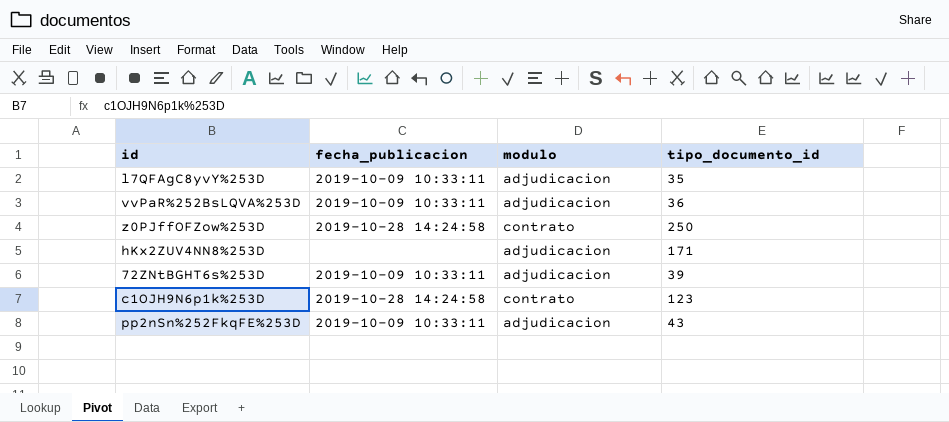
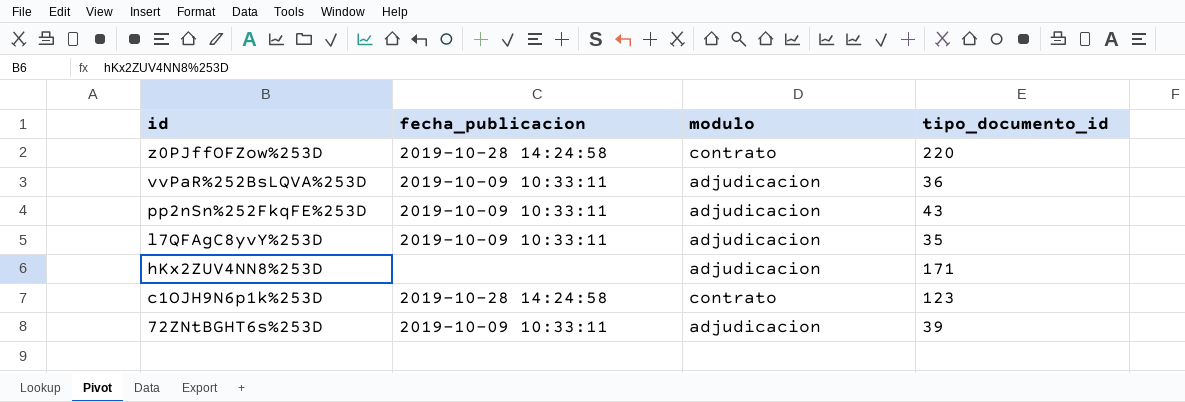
row order: none -> id descending
z0PJffOFZow%253D | tipo_documento_id: 250 -> 220

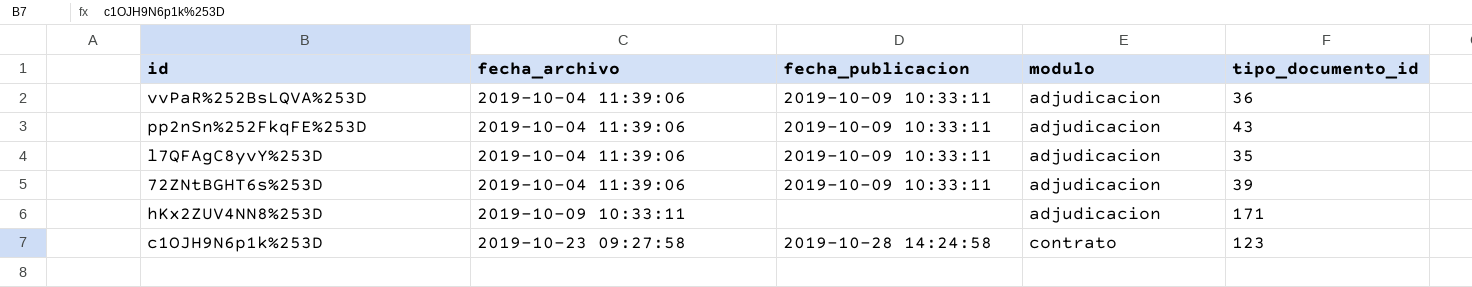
row order: id descending -> fecha_archivo ascending
column fecha_archivo | position: none -> 2
row z0PJffOFZow%253D: 2019-10-28 14:24:58 | contrato | 220 -> none

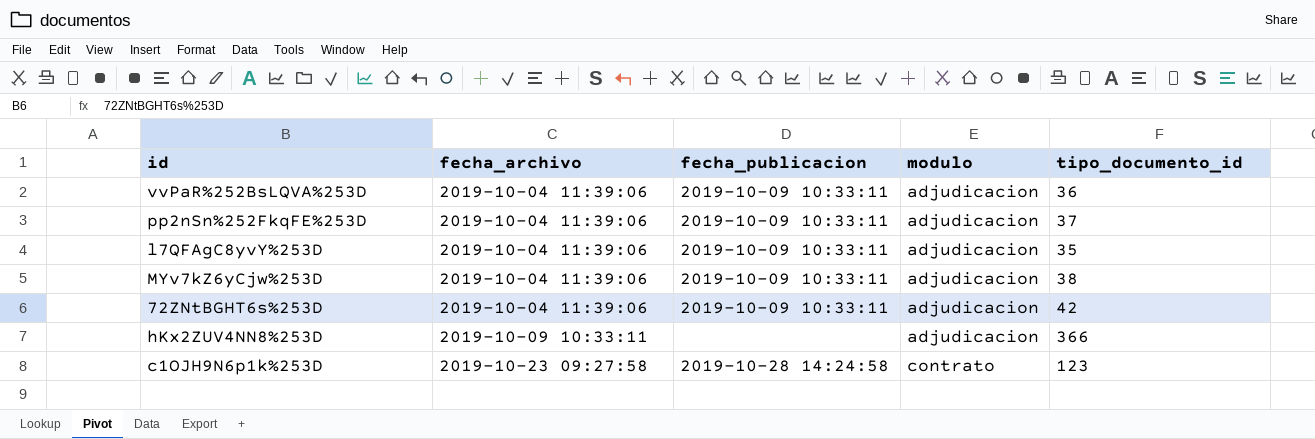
pp2nSn%252FkqFE%253D | tipo_documento_id: 43 -> 37
row MYv7kZ6yCjw%253D: none -> 2019-10-04 11:39:06 | 2019-10-09 10:33:11 | adjudicacion | 38
72ZNtBGHT6s%253D | tipo_documento_id: 39 -> 42
hKx2ZUV4NN8%253D | tipo_documento_id: 171 -> 366

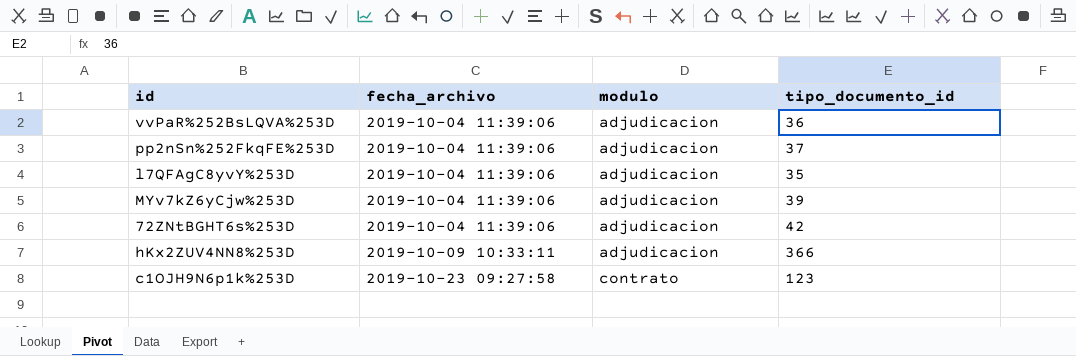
column fecha_publicacion | position: 3 -> none
MYv7kZ6yCjw%253D | tipo_documento_id: 38 -> 39

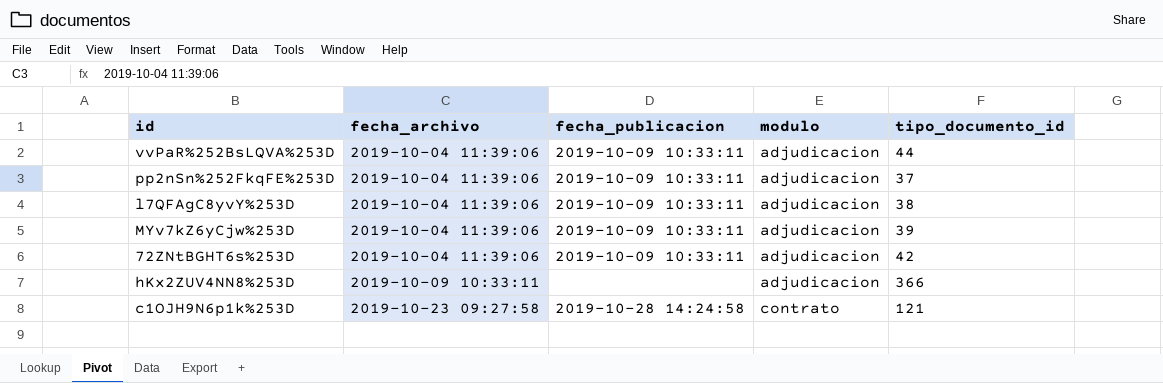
column fecha_publicacion | position: none -> 3
vvPaR%252BsLQVA%253D | tipo_documento_id: 36 -> 44
l7QFAgC8yvY%253D | tipo_documento_id: 35 -> 38
c1OJH9N6p1k%253D | tipo_documento_id: 123 -> 121

